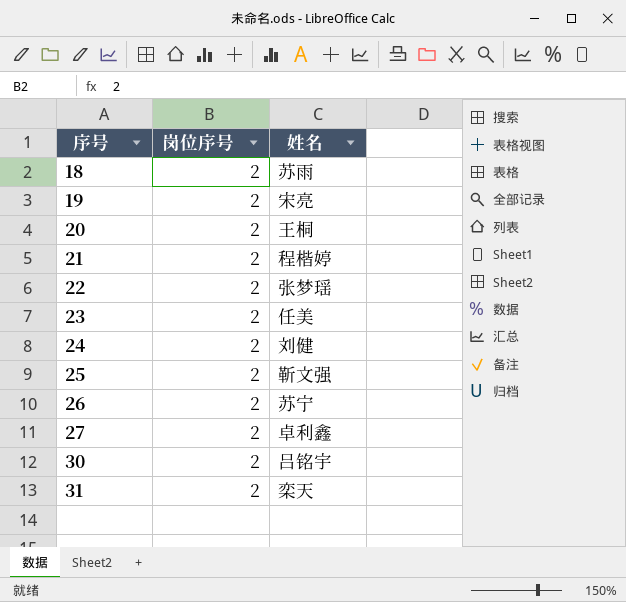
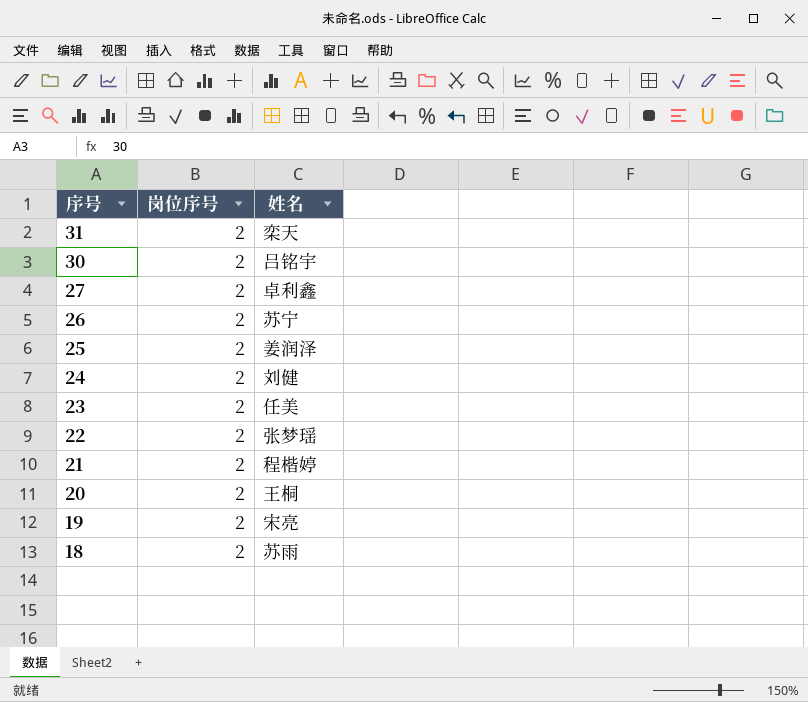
row order: 序号 ascending -> 序号 descending
25 | 姓名: 靳文强 -> 姜润泽

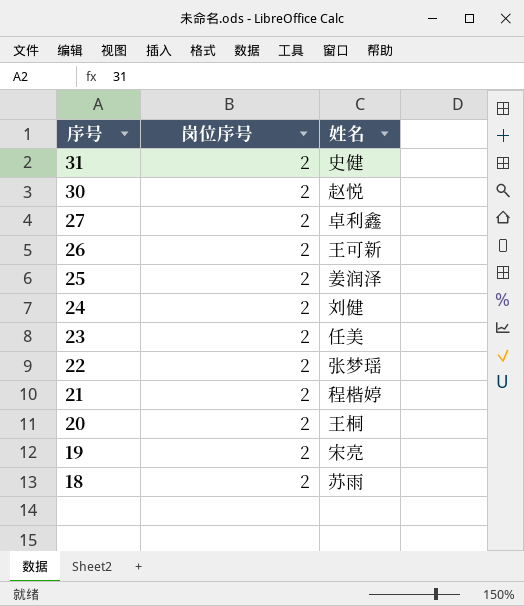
31 | 姓名: 栾天 -> 史健
30 | 姓名: 吕铭宇 -> 赵悦
26 | 姓名: 苏宁 -> 王可新

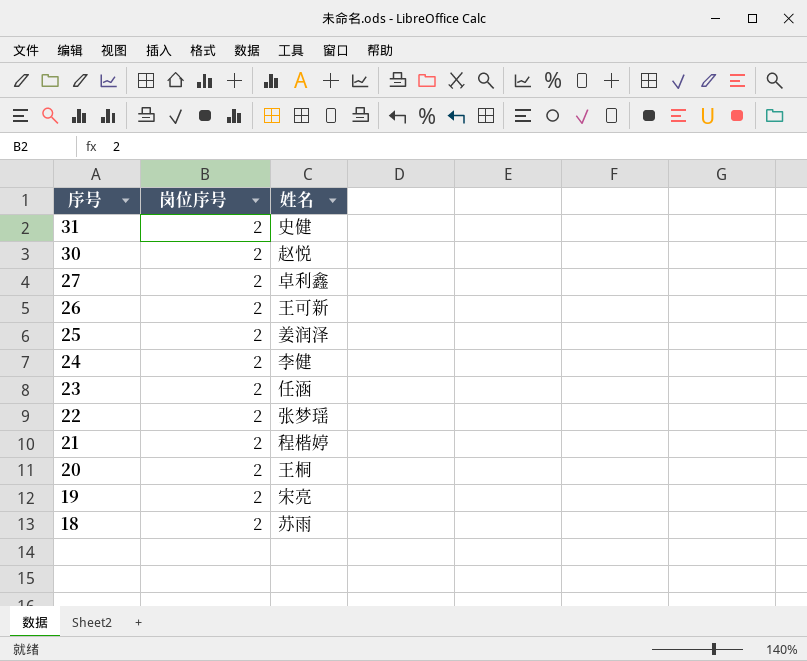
24 | 姓名: 刘健 -> 李健
23 | 姓名: 任美 -> 任涵

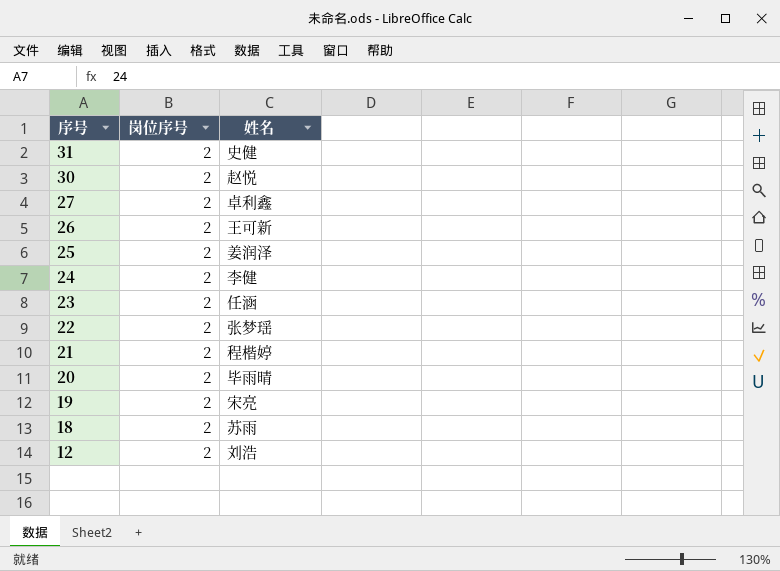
20 | 姓名: 王桐 -> 毕雨晴
row 12: none -> 2 | 刘浩

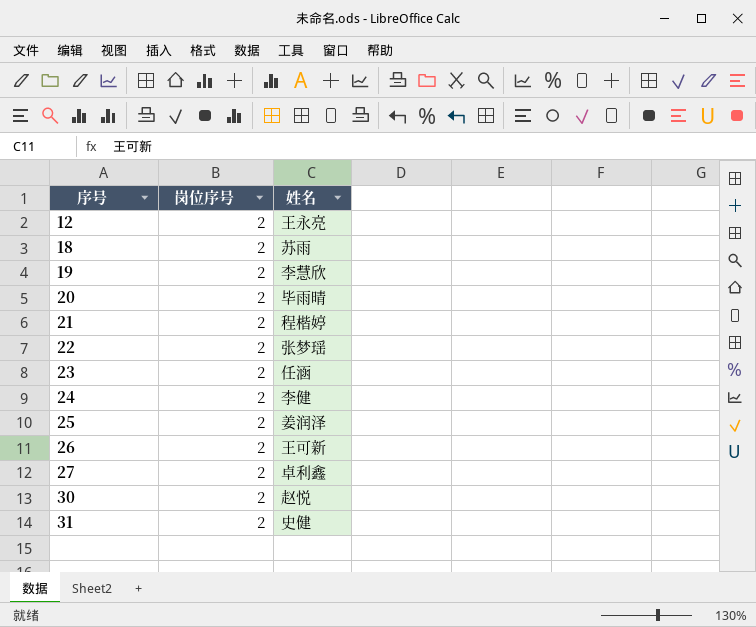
row order: 序号 descending -> 序号 ascending
12 | 姓名: 刘浩 -> 王永亮
19 | 姓名: 宋亮 -> 李慧欣

